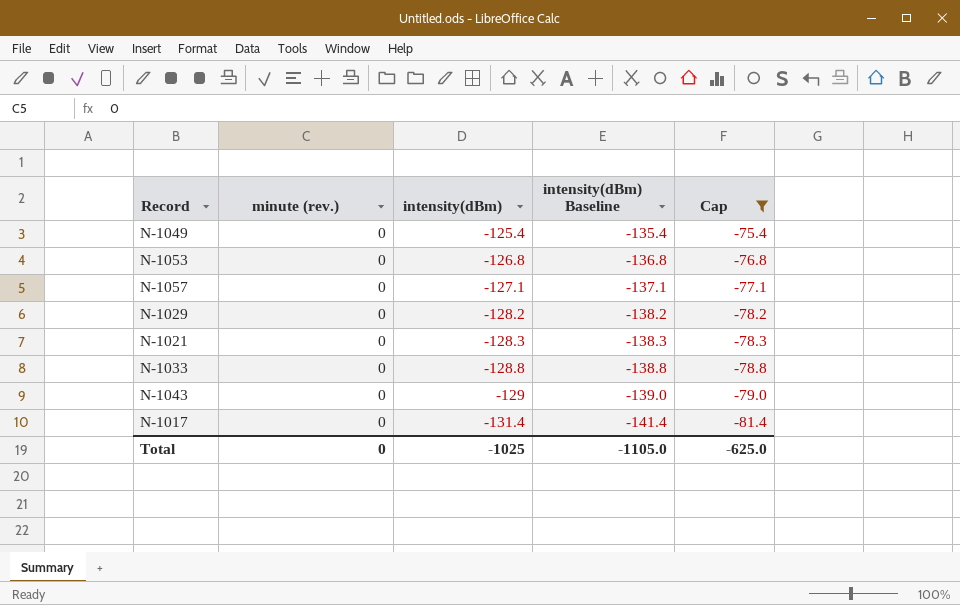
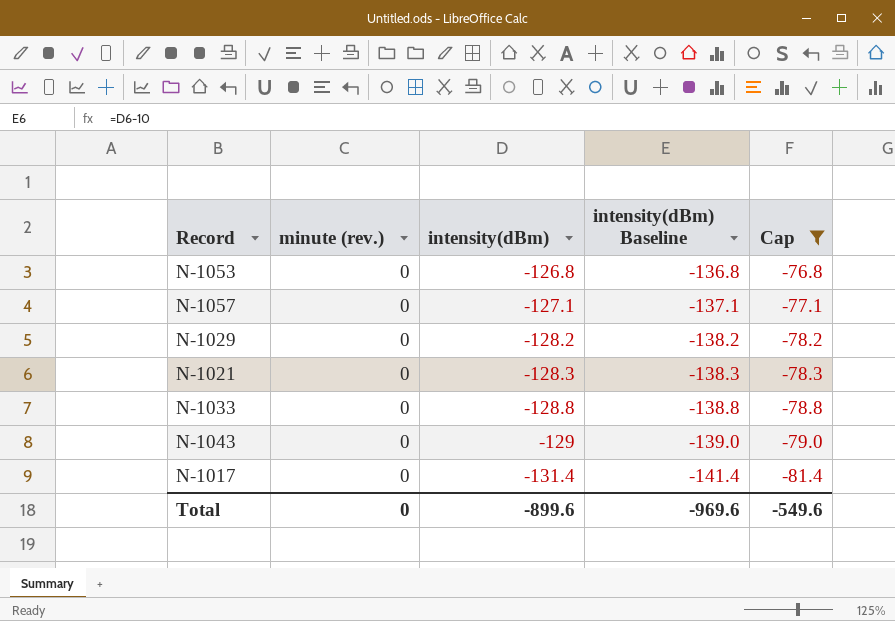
row N-1049: 0 | -125.4 | -135.4 | -75.4 -> none
Total | intensity(dBm): -1025 -> -899.6
Total | intensity(dBm) Baseline: -1105.0 -> -969.6
Total | Cap: -625.0 -> -549.6

